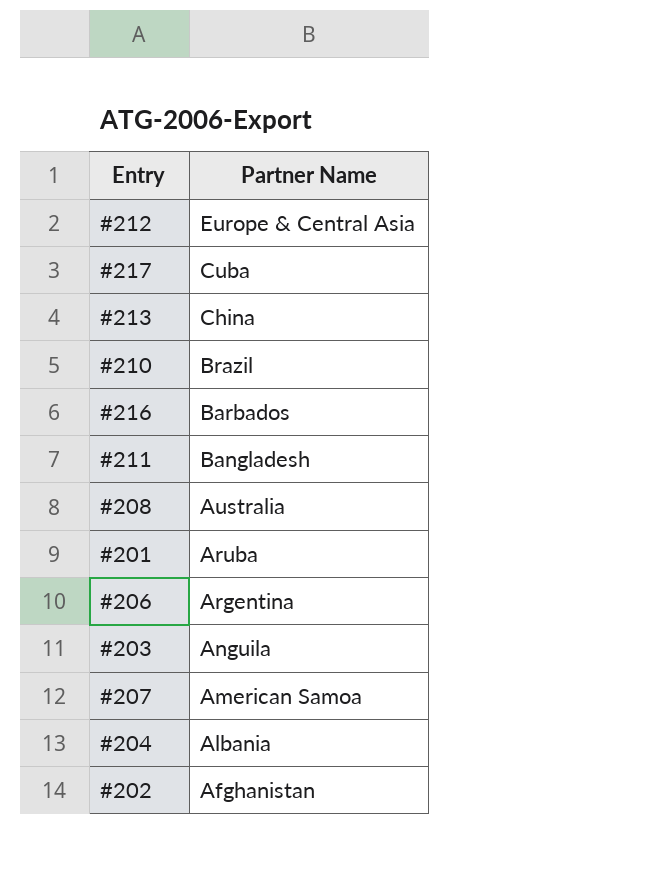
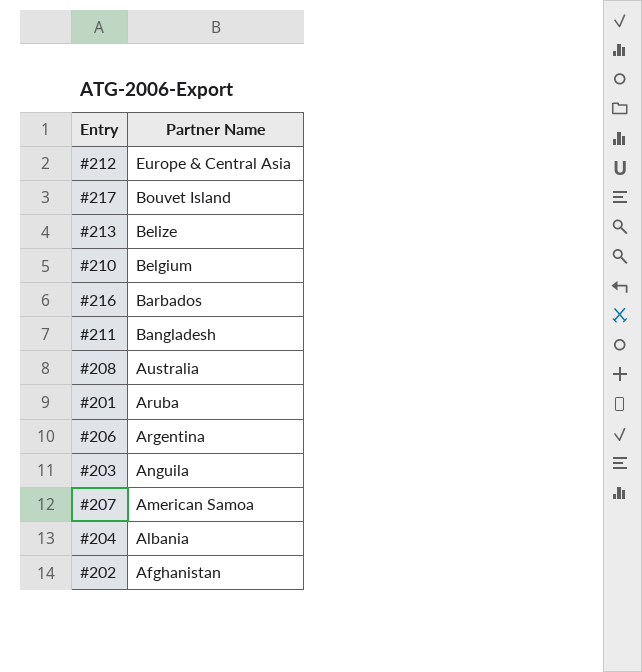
#217 | Partner Name: Cuba -> Bouvet Island
#213 | Partner Name: China -> Belize
#210 | Partner Name: Brazil -> Belgium

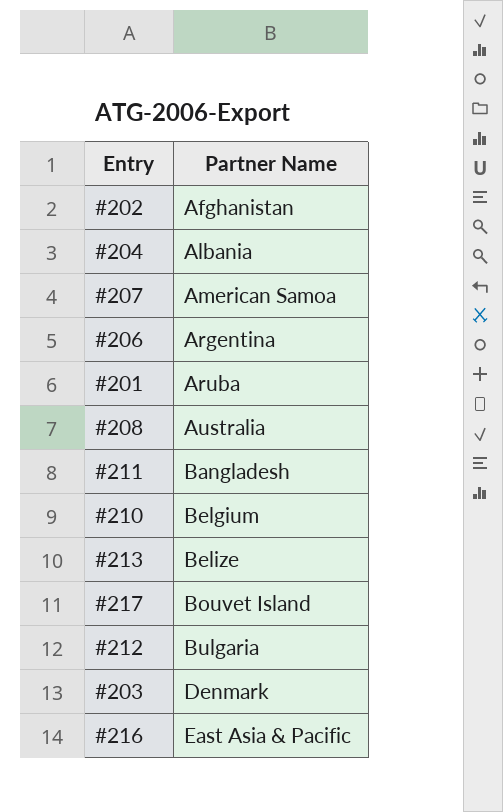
row order: Partner Name descending -> Partner Name ascending
#212 | Partner Name: Europe & Central Asia -> Bulgaria
#203 | Partner Name: Anguila -> Denmark
#216 | Partner Name: Barbados -> East Asia & Pacific

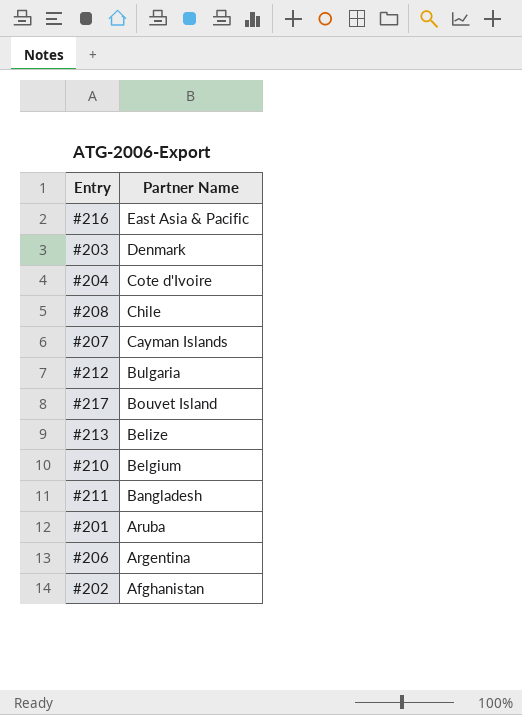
row order: Partner Name ascending -> Partner Name descending
#204 | Partner Name: Albania -> Cote d'Ivoire
#208 | Partner Name: Australia -> Chile
#207 | Partner Name: American Samoa -> Cayman Islands

